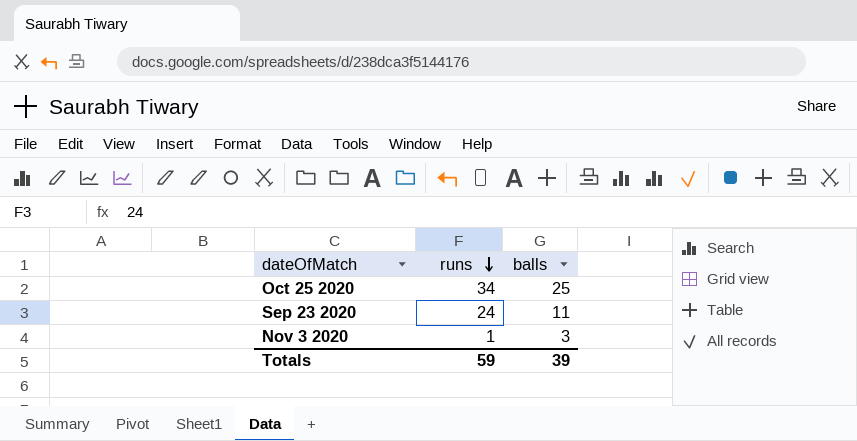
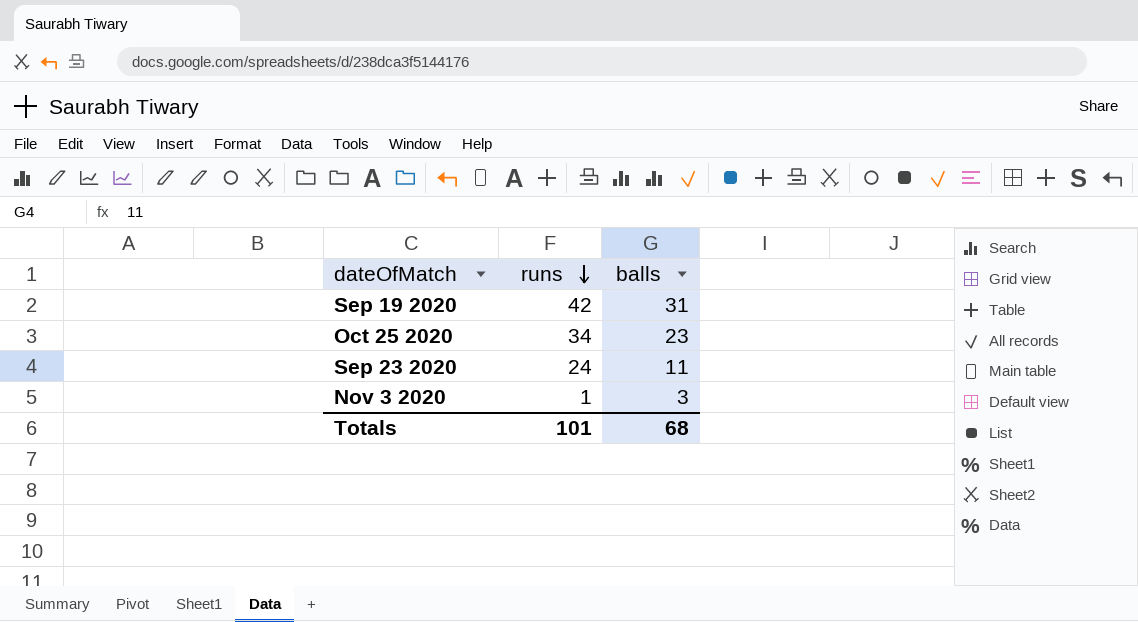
row Sep 19 2020: none -> 42 | 31
Oct 25 2020 | balls: 25 -> 23
Totals | runs: 59 -> 101
Totals | balls: 39 -> 68

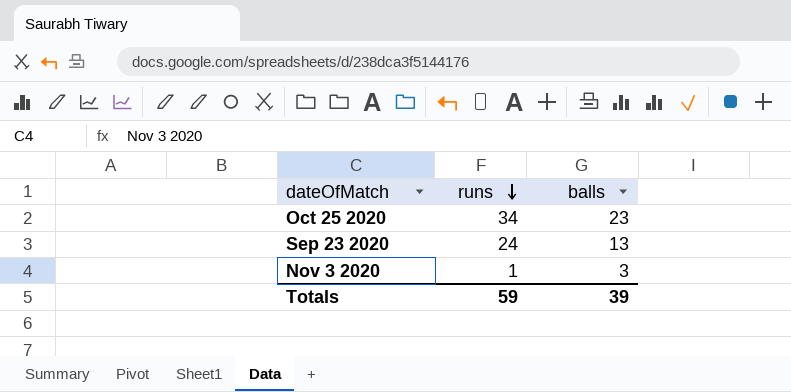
row Sep 19 2020: 42 | 31 -> none
Sep 23 2020 | balls: 11 -> 13
Totals | runs: 101 -> 59
Totals | balls: 68 -> 39

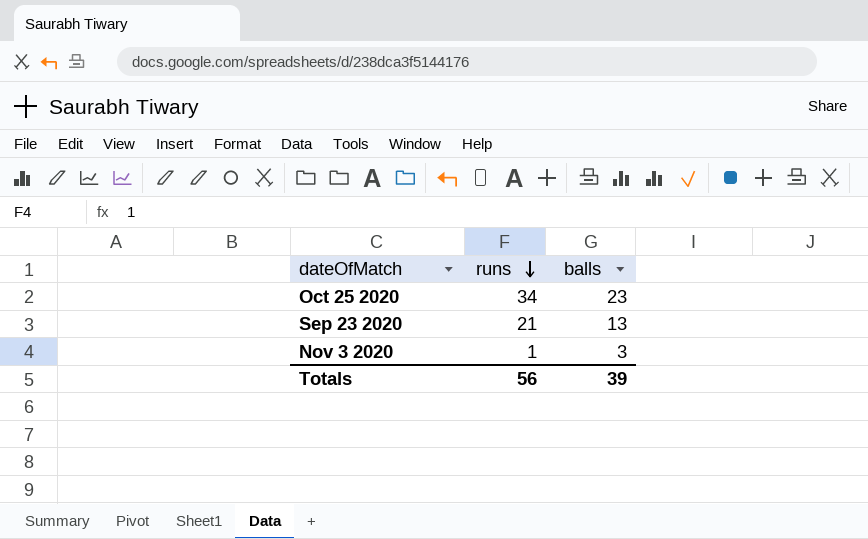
Sep 23 2020 | runs: 24 -> 21
Totals | runs: 59 -> 56

